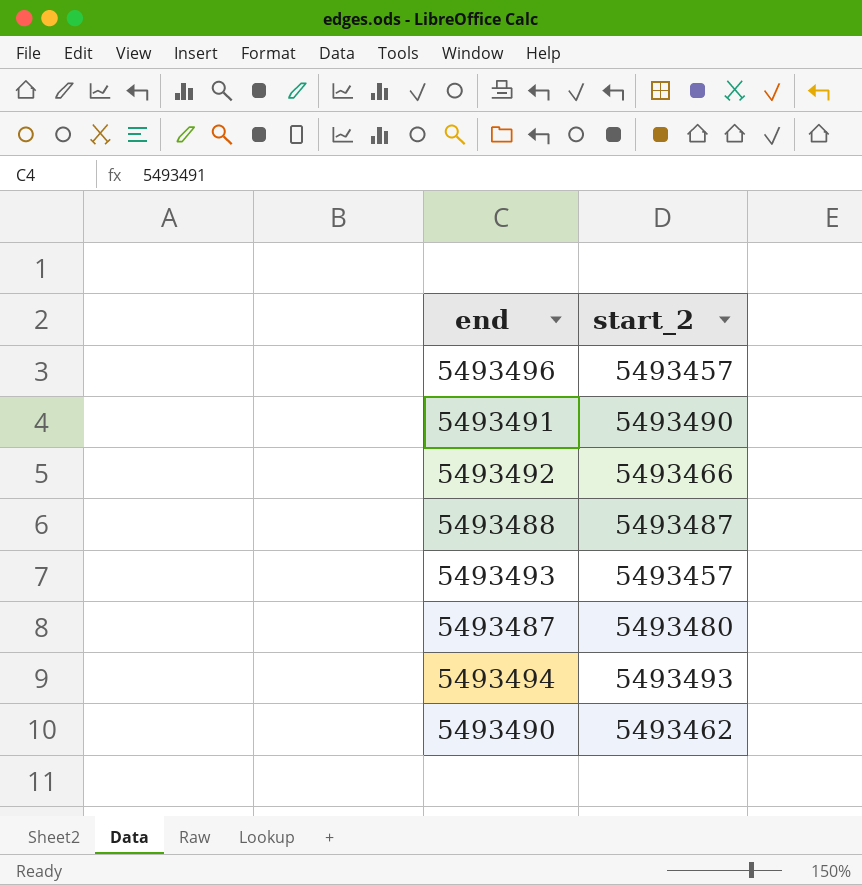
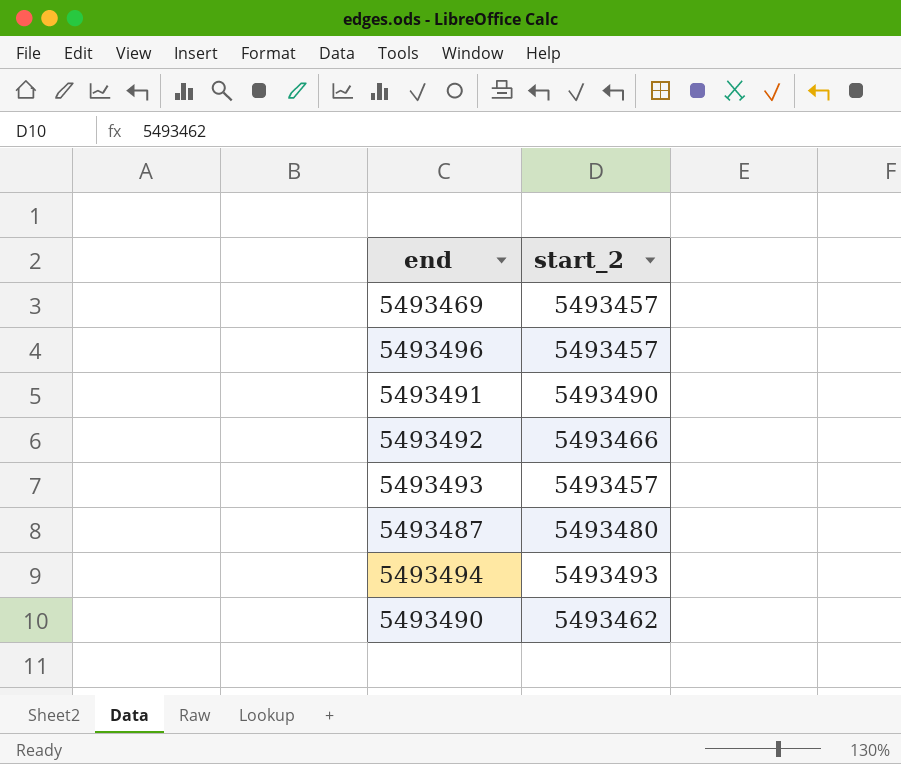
row 5493488: 5493487 -> none
row 5493469: none -> 5493457

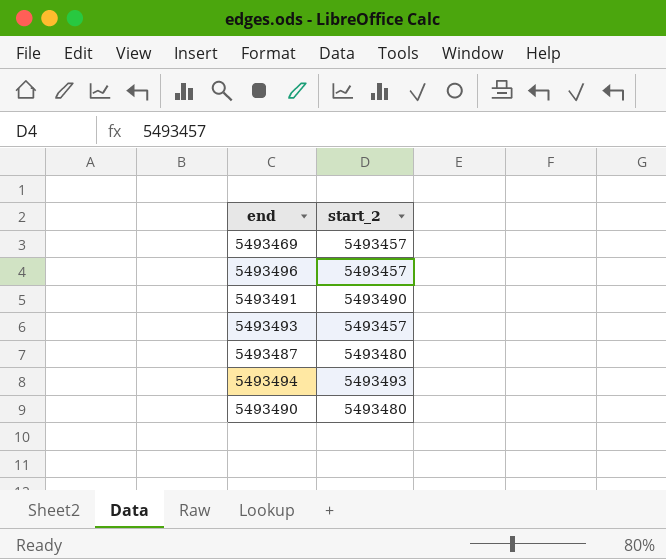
row 5493492: 5493466 -> none
5493490 | start_2: 5493462 -> 5493480

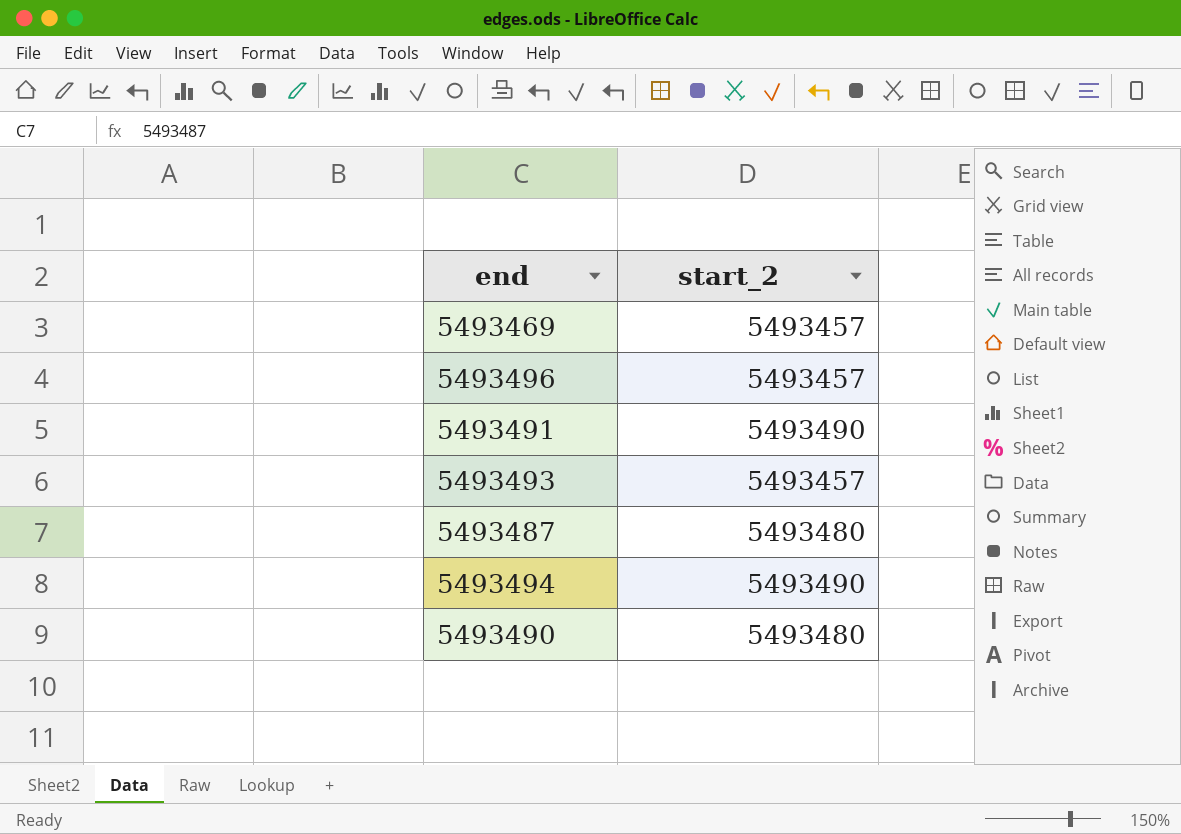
5493494 | start_2: 5493493 -> 5493490

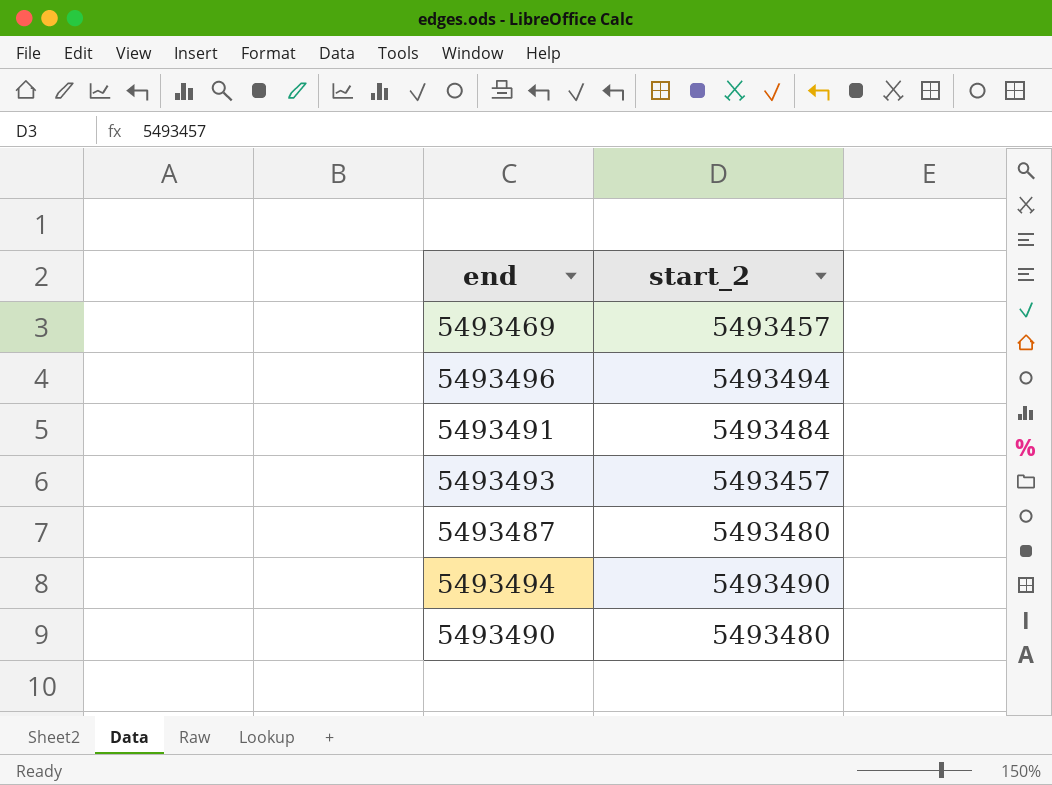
5493496 | start_2: 5493457 -> 5493494
5493491 | start_2: 5493490 -> 5493484

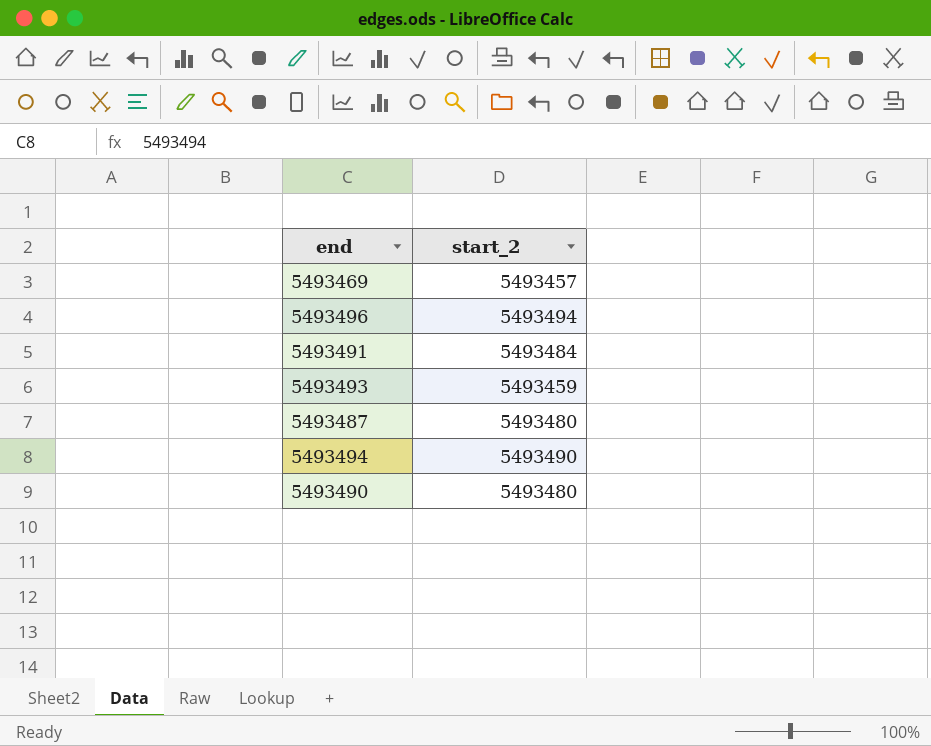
5493493 | start_2: 5493457 -> 5493459

